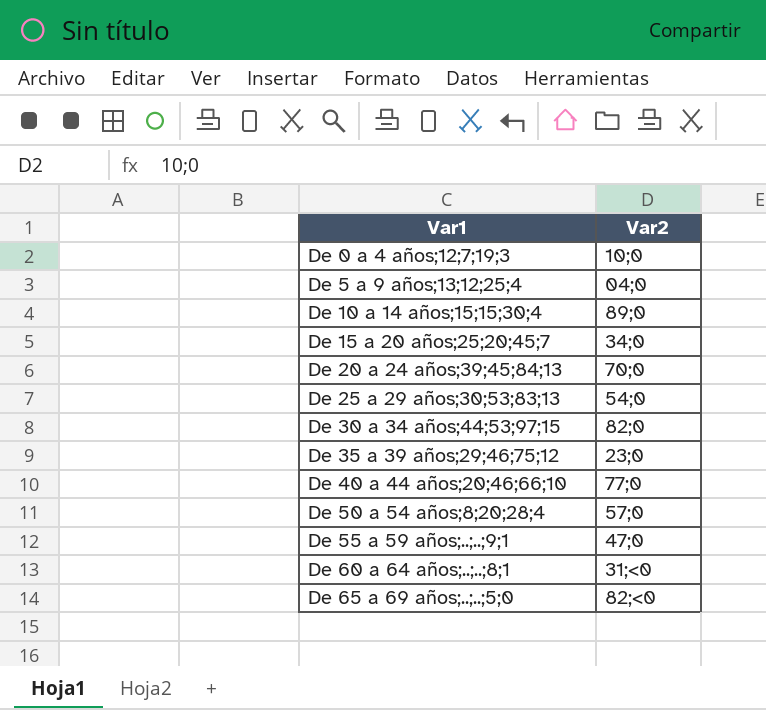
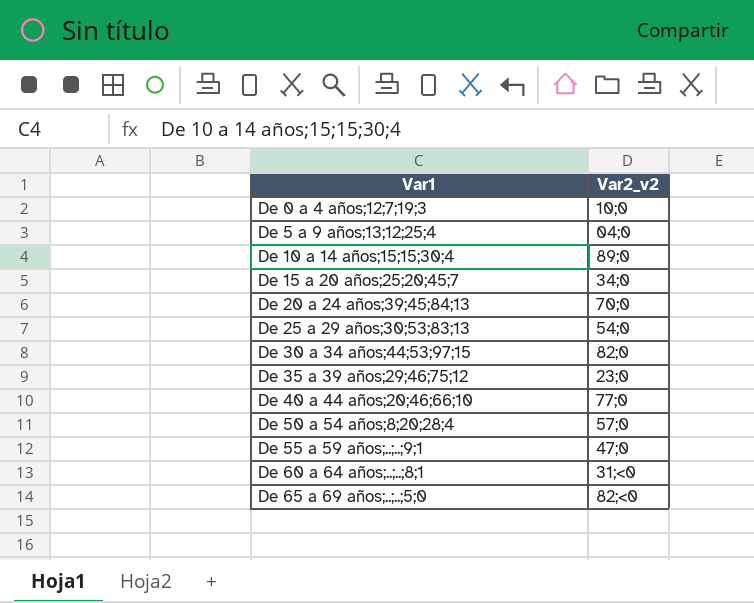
column name: Var2 -> Var2_v2

